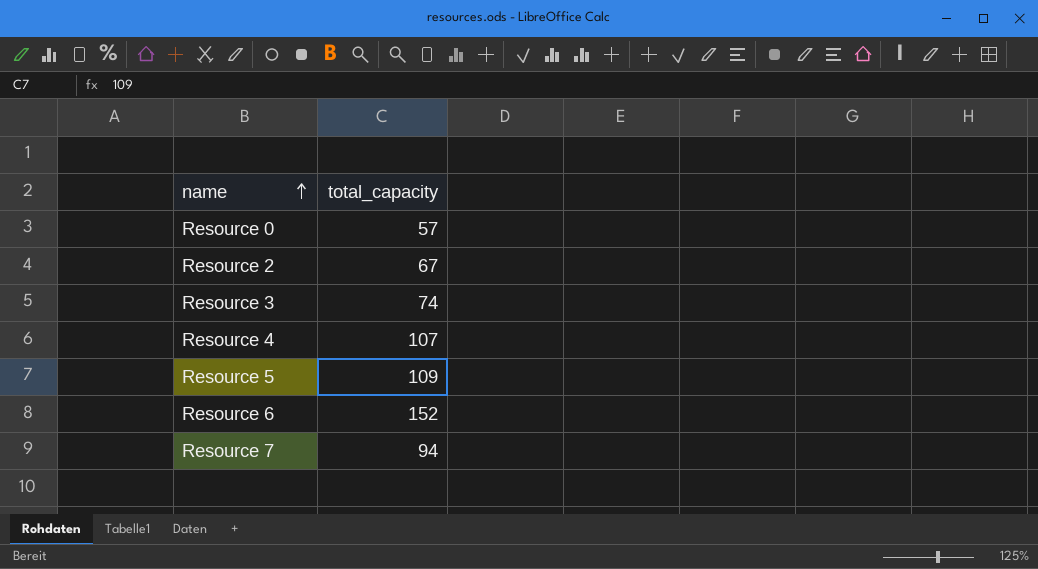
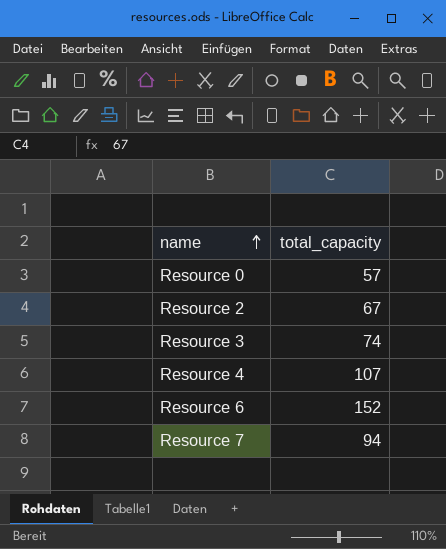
row Resource 5: 109 -> none

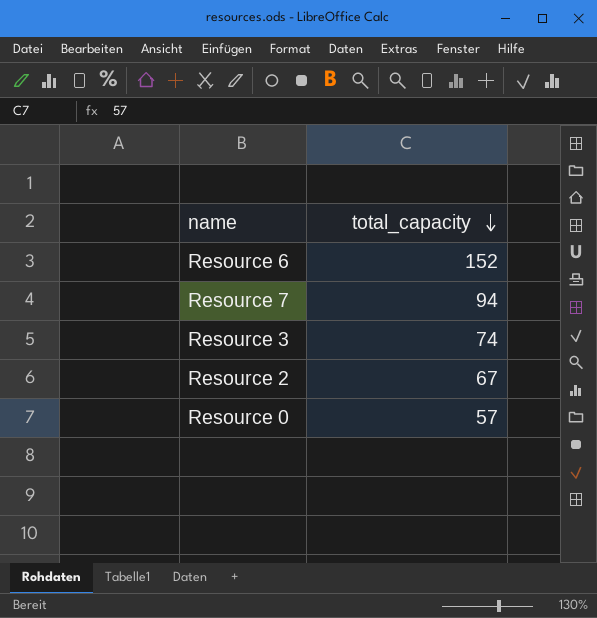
row order: name ascending -> total_capacity descending
row Resource 4: 107 -> none

